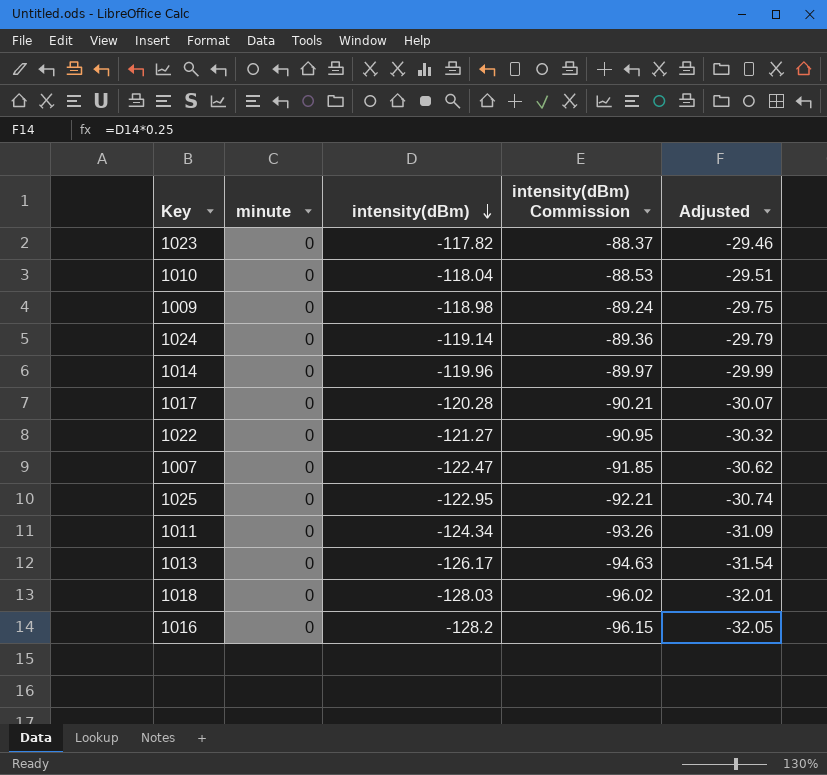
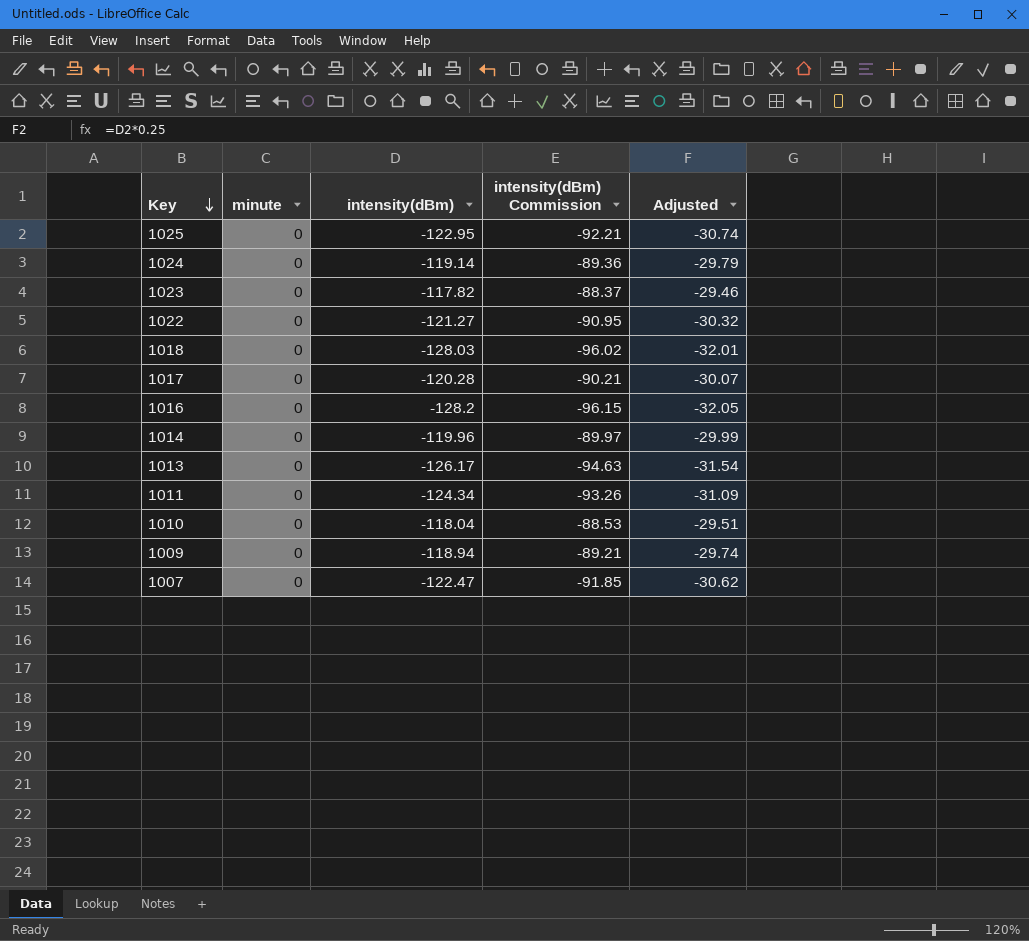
row order: intensity(dBm) descending -> Key descending
1009 | intensity(dBm): -118.98 -> -118.94
1009 | intensity(dBm) Commission: -89.24 -> -89.21
1009 | Adjusted: -29.75 -> -29.74

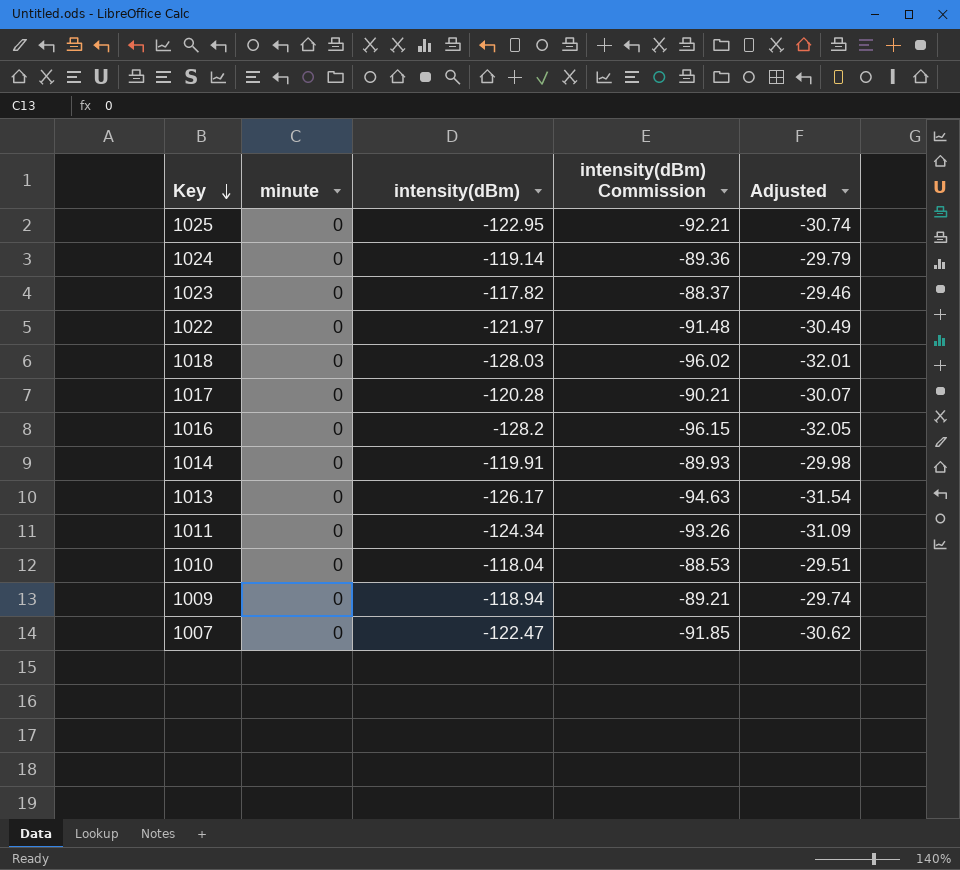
1022 | intensity(dBm): -121.27 -> -121.97
1022 | intensity(dBm) Commission: -90.95 -> -91.48
1022 | Adjusted: -30.32 -> -30.49
1014 | intensity(dBm): -119.96 -> -119.91
1014 | intensity(dBm) Commission: -89.97 -> -89.93
1014 | Adjusted: -29.99 -> -29.98

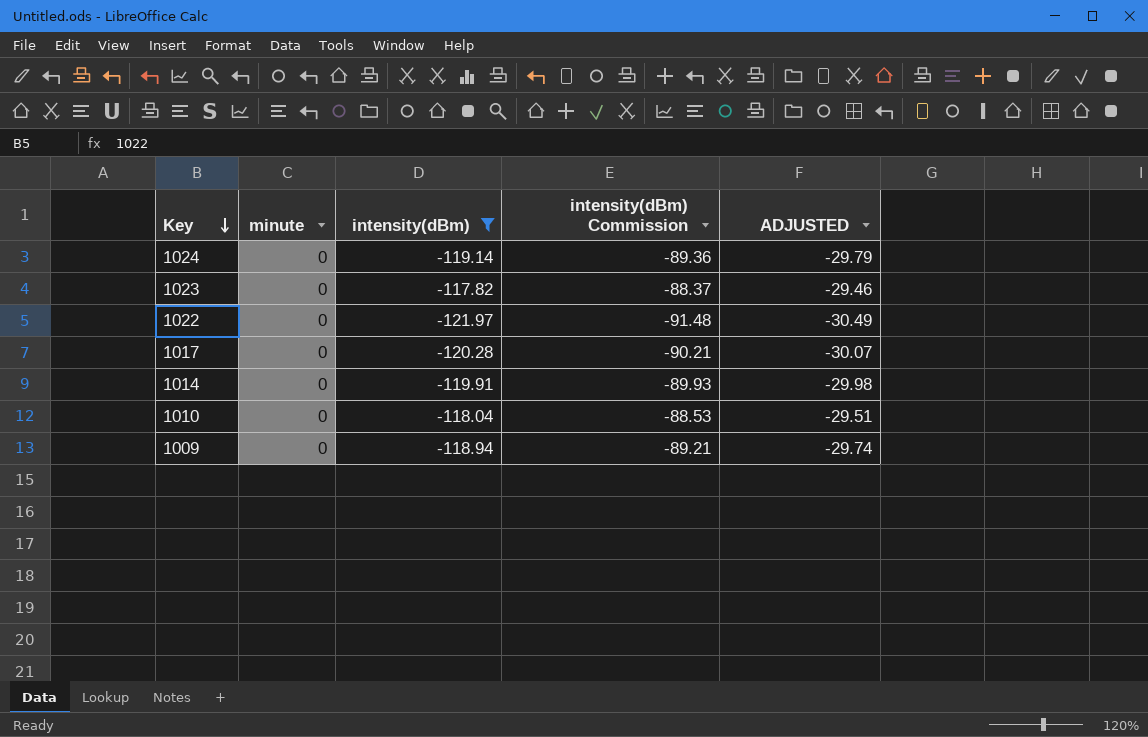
filter: none -> intensity(dBm) >= -121.97
column name: Adjusted -> ADJUSTED

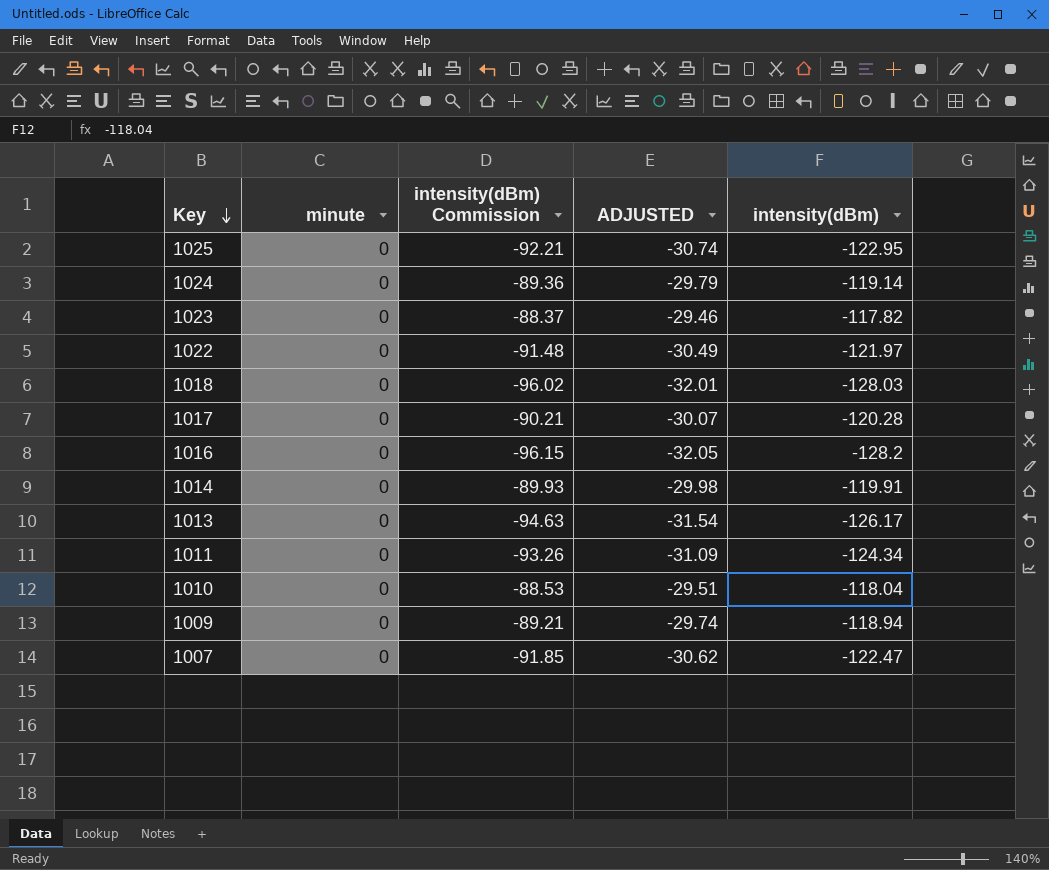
filter: intensity(dBm) >= -121.97 -> none
column intensity(dBm) | position: 3 -> 5

